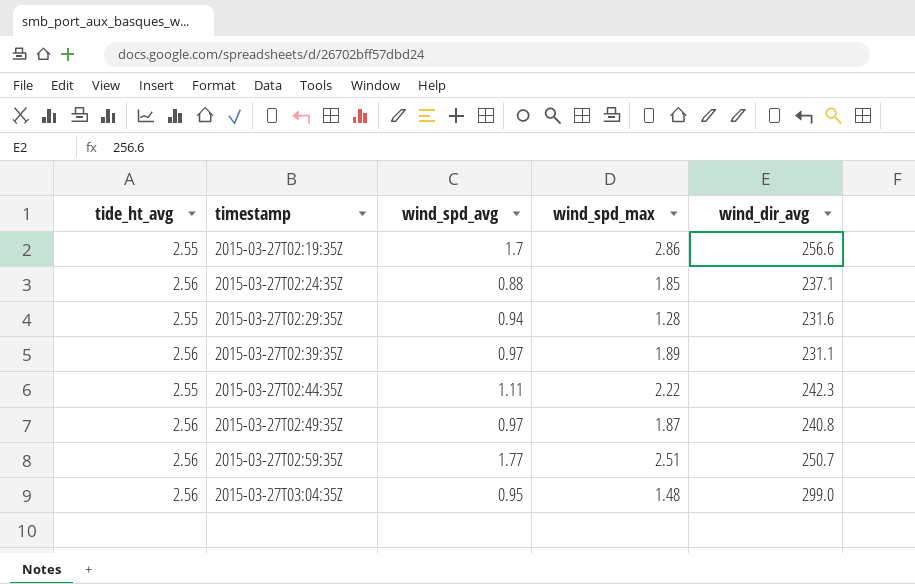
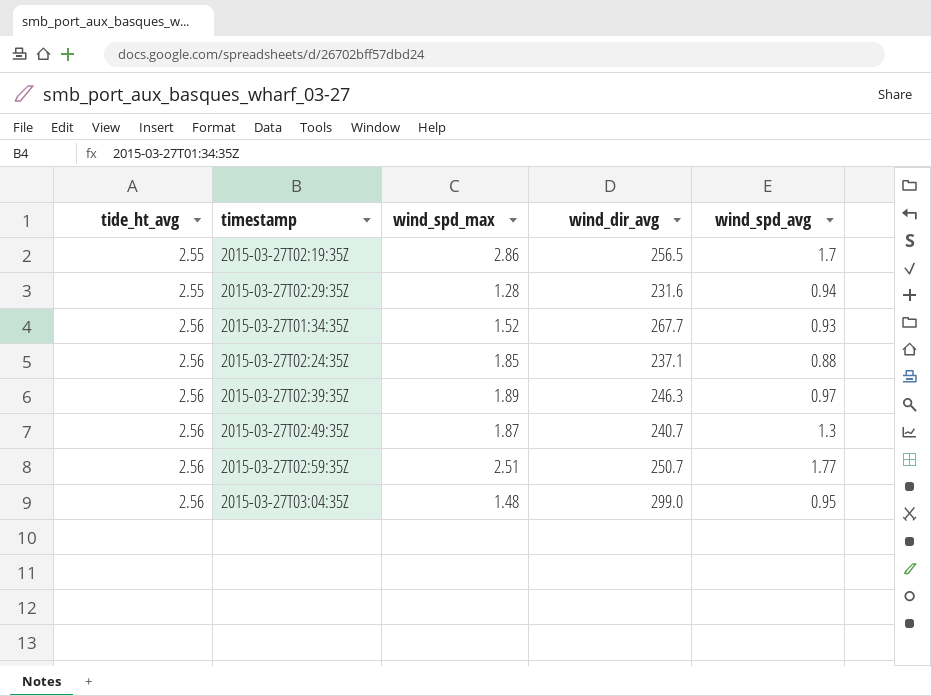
row order: timestamp ascending -> tide_ht_avg ascending
column wind_spd_avg | position: 3 -> 5
row 2015-03-27T02:44:35Z: 2.55 | 1.11 | 2.22 | 242.3 -> none
2015-03-27T02:19:35Z | wind_dir_avg: 256.6 -> 256.5
row 2015-03-27T01:34:35Z: none -> 2.56 | 1.52 | 267.7 | 0.93
2015-03-27T02:39:35Z | wind_dir_avg: 231.1 -> 246.3
2015-03-27T02:49:35Z | wind_dir_avg: 240.8 -> 240.7
2015-03-27T02:49:35Z | wind_spd_avg: 0.97 -> 1.3

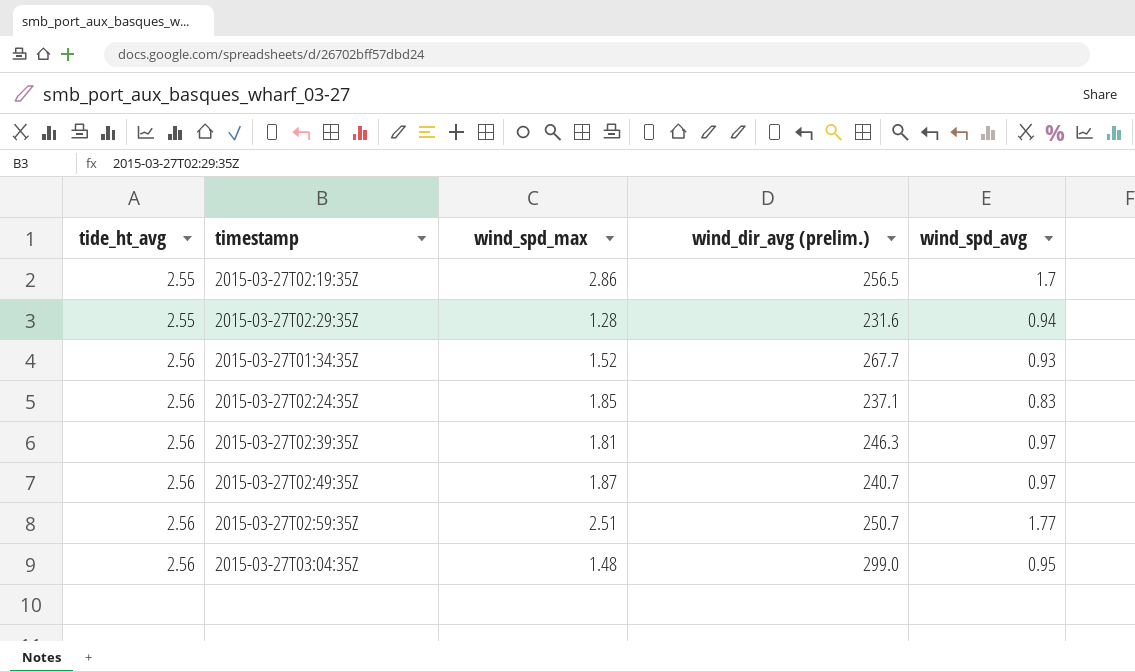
column name: wind_dir_avg -> wind_dir_avg (prelim.)
2015-03-27T02:24:35Z | wind_spd_avg: 0.88 -> 0.83
2015-03-27T02:39:35Z | wind_spd_max: 1.89 -> 1.81
2015-03-27T02:49:35Z | wind_spd_avg: 1.3 -> 0.97

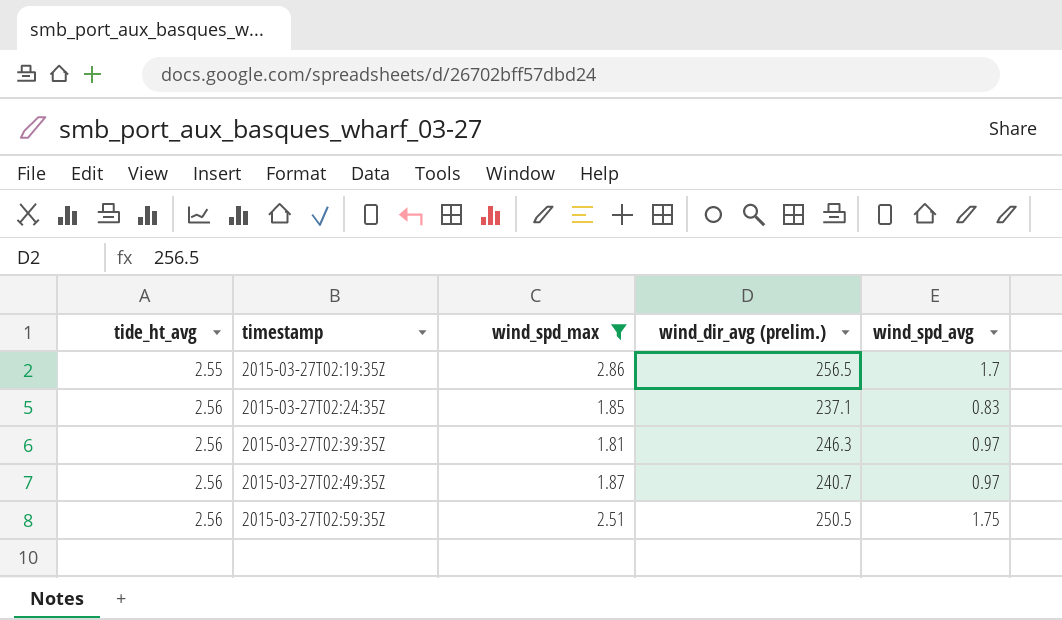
filter: none -> wind_spd_max >= 1.81
2015-03-27T02:59:35Z | wind_dir_avg (prelim.): 250.7 -> 250.5
2015-03-27T02:59:35Z | wind_spd_avg: 1.77 -> 1.75

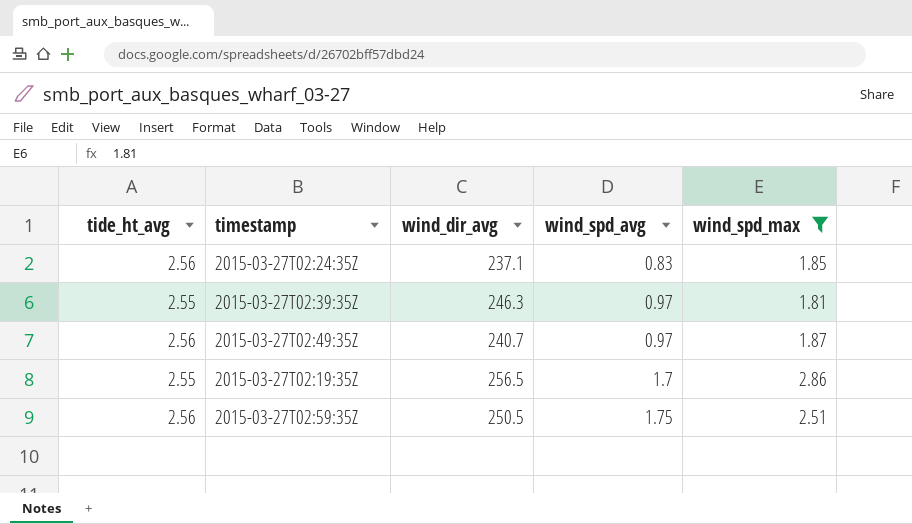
row order: tide_ht_avg ascending -> wind_spd_avg ascending
column name: wind_dir_avg (prelim.) -> wind_dir_avg
column wind_spd_max | position: 3 -> 5
2015-03-27T02:39:35Z | tide_ht_avg: 2.56 -> 2.55

